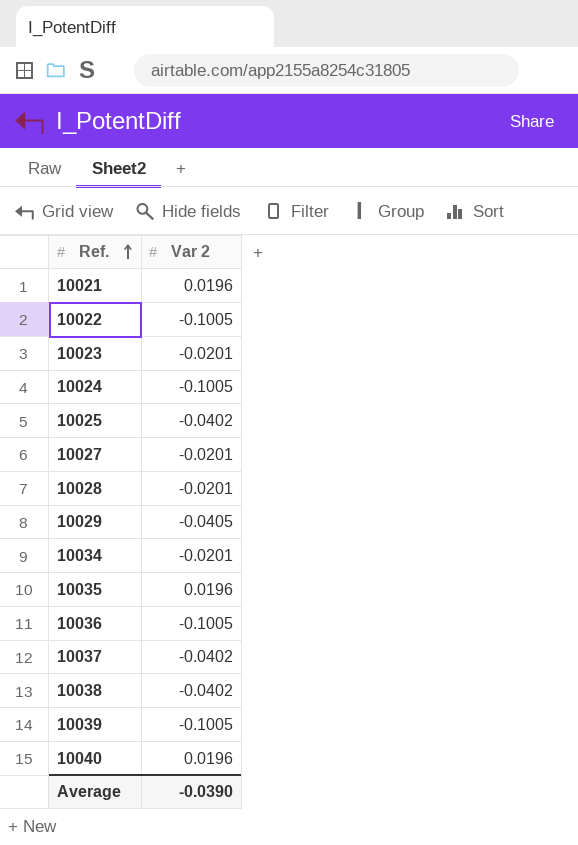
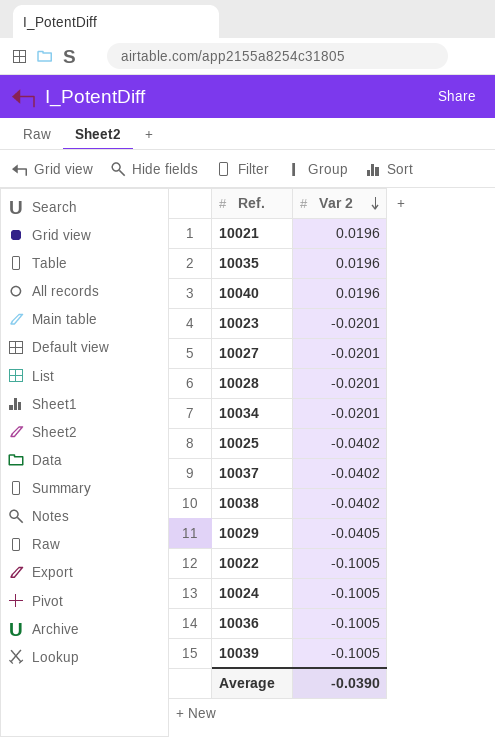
row order: Ref. ascending -> Var 2 descending

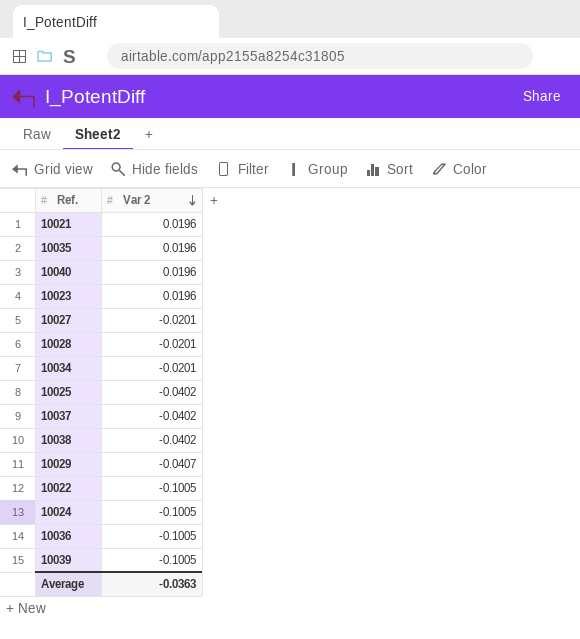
10023 | Var 2: -0.0201 -> 0.0196
10029 | Var 2: -0.0405 -> -0.0407
Average | Var 2: -0.0390 -> -0.0363

